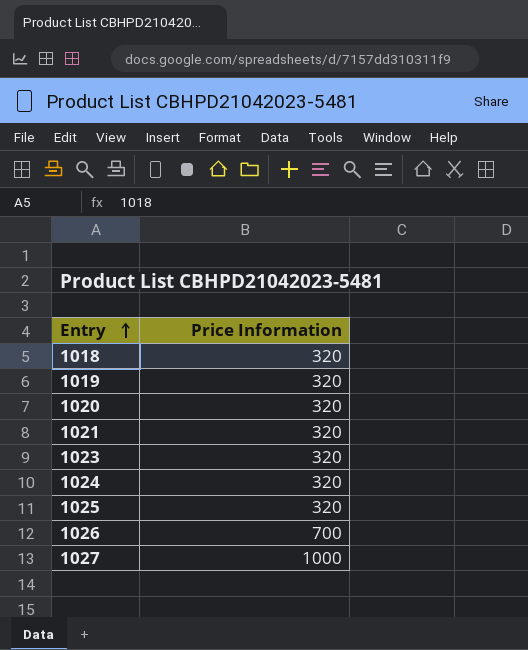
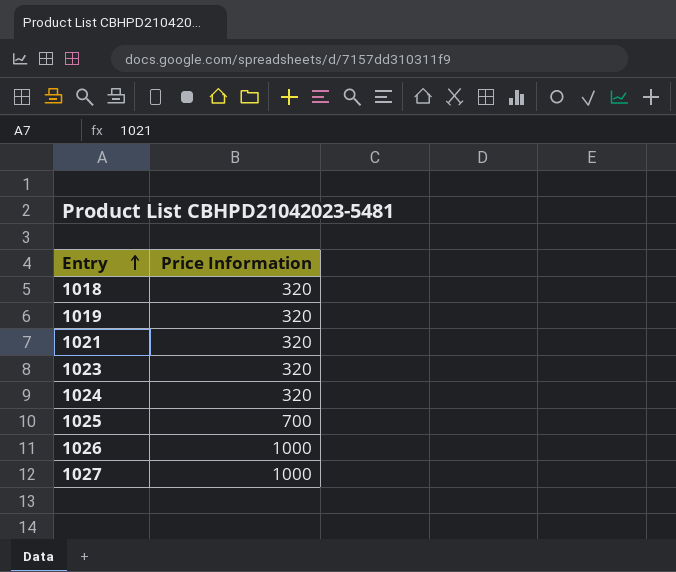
row 1020: 320 -> none
1025 | Price Information: 320 -> 700
1026 | Price Information: 700 -> 1000

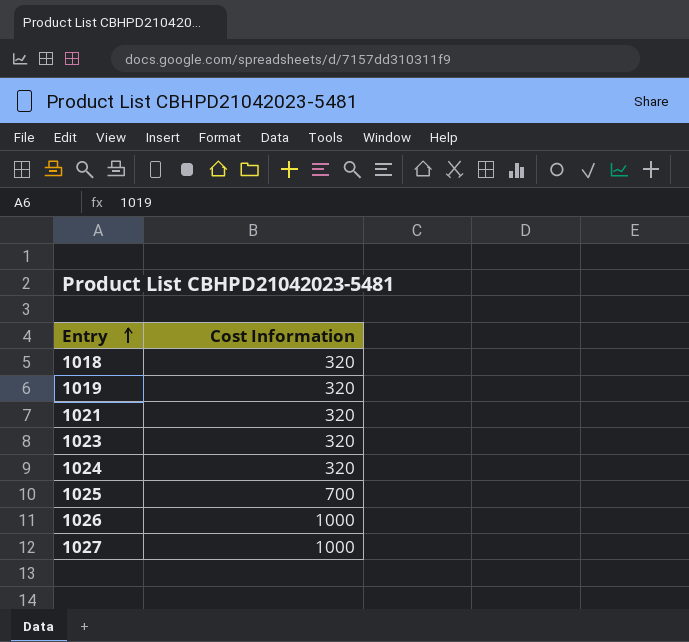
column name: Price Information -> Cost Information

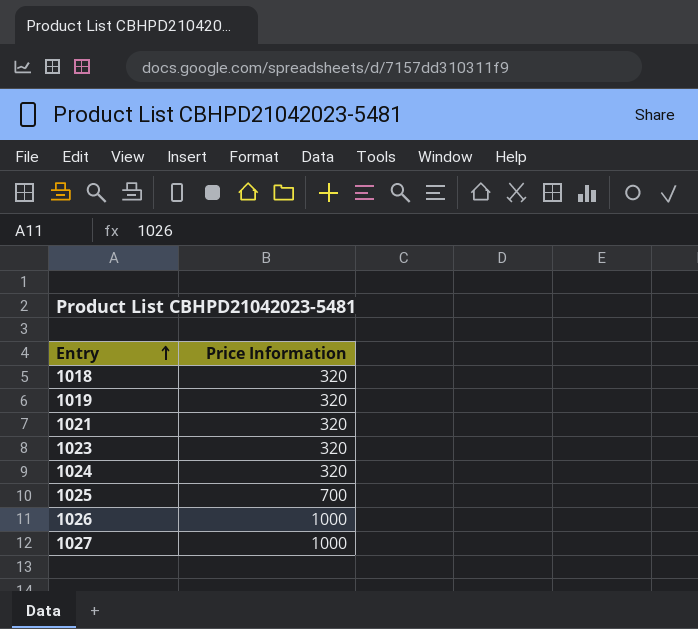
column name: Cost Information -> Price Information

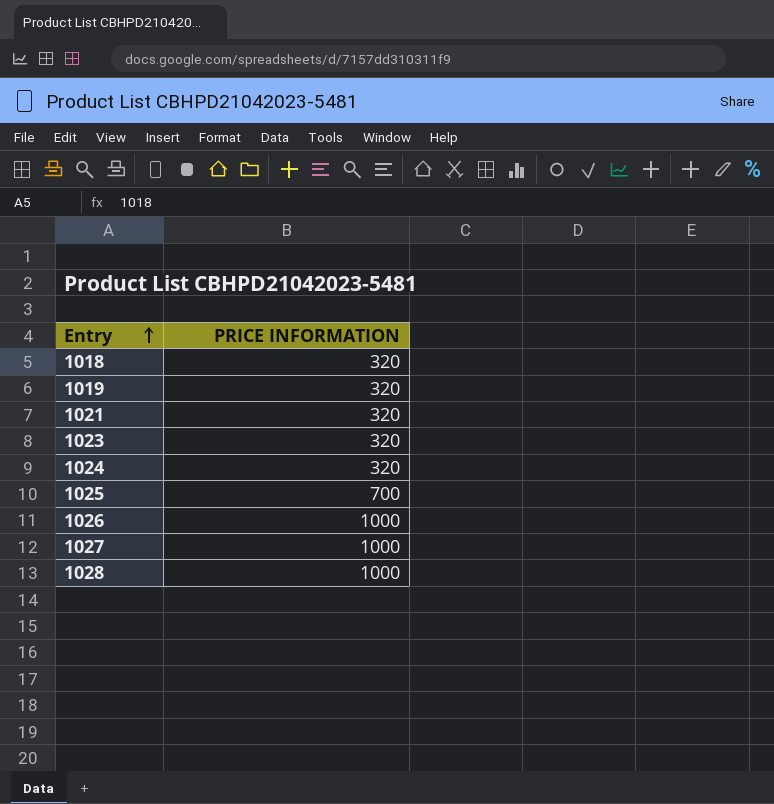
column name: Price Information -> PRICE INFORMATION
row 1028: none -> 1000

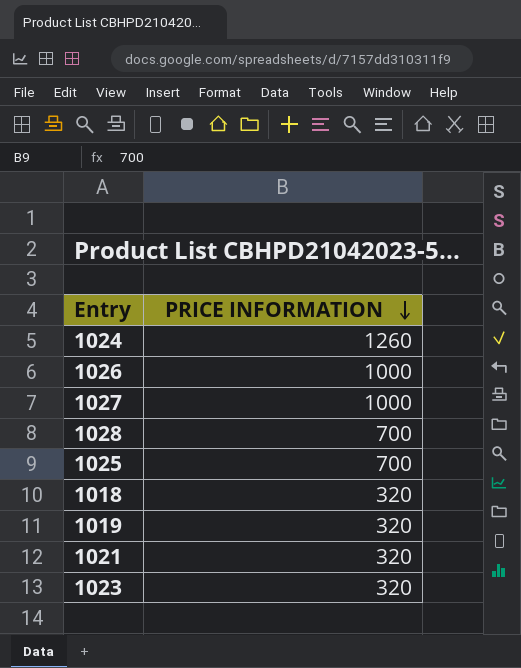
row order: Entry ascending -> PRICE INFORMATION descending
1024 | PRICE INFORMATION: 320 -> 1260
1028 | PRICE INFORMATION: 1000 -> 700

